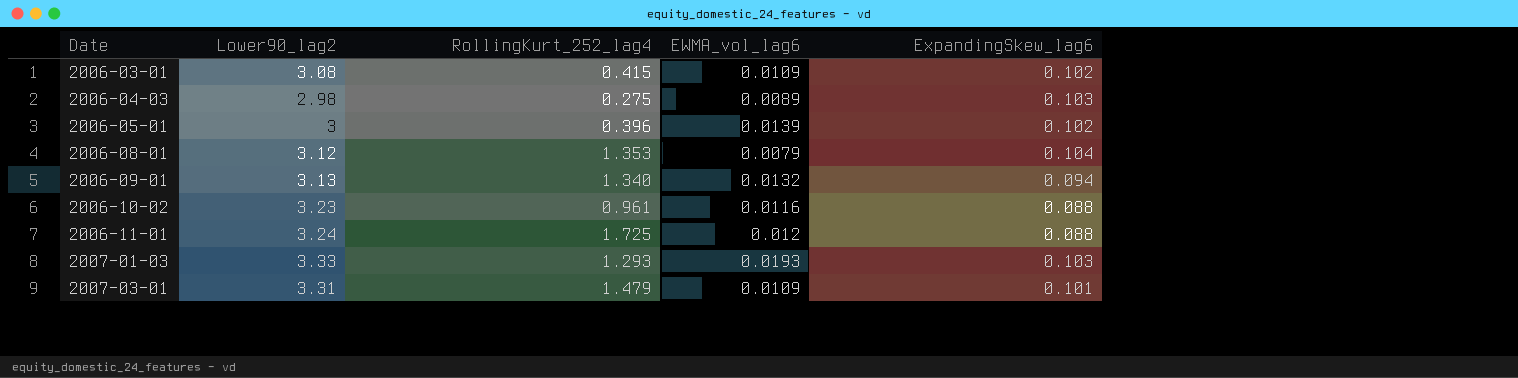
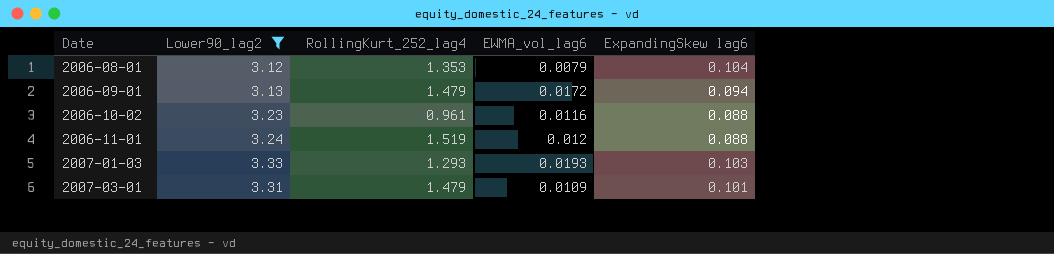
filter: none -> Lower90_lag2 >= 3.12
column name: ExpandingSkew_lag6 -> ExpandingSkew lag6
2006-09-01 | RollingKurt_252_lag4: 1.340 -> 1.479
2006-09-01 | EWMA_vol_lag6: 0.0132 -> 0.0172
2006-11-01 | RollingKurt_252_lag4: 1.725 -> 1.519

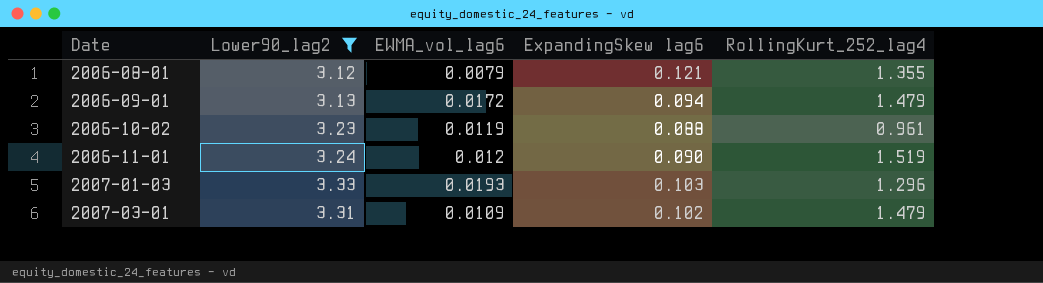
column RollingKurt_252_lag4 | position: 3 -> 5
2006-08-01 | ExpandingSkew lag6: 0.104 -> 0.121
2006-08-01 | RollingKurt_252_lag4: 1.353 -> 1.355
2006-10-02 | EWMA_vol_lag6: 0.0116 -> 0.0119
2006-11-01 | ExpandingSkew lag6: 0.088 -> 0.090
2007-01-03 | RollingKurt_252_lag4: 1.293 -> 1.296
2007-03-01 | ExpandingSkew lag6: 0.101 -> 0.102

